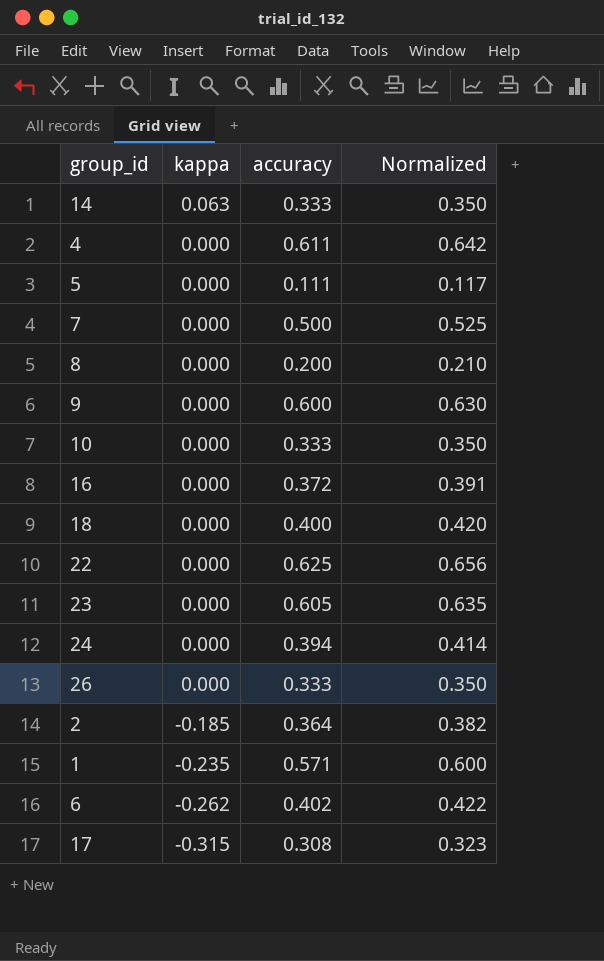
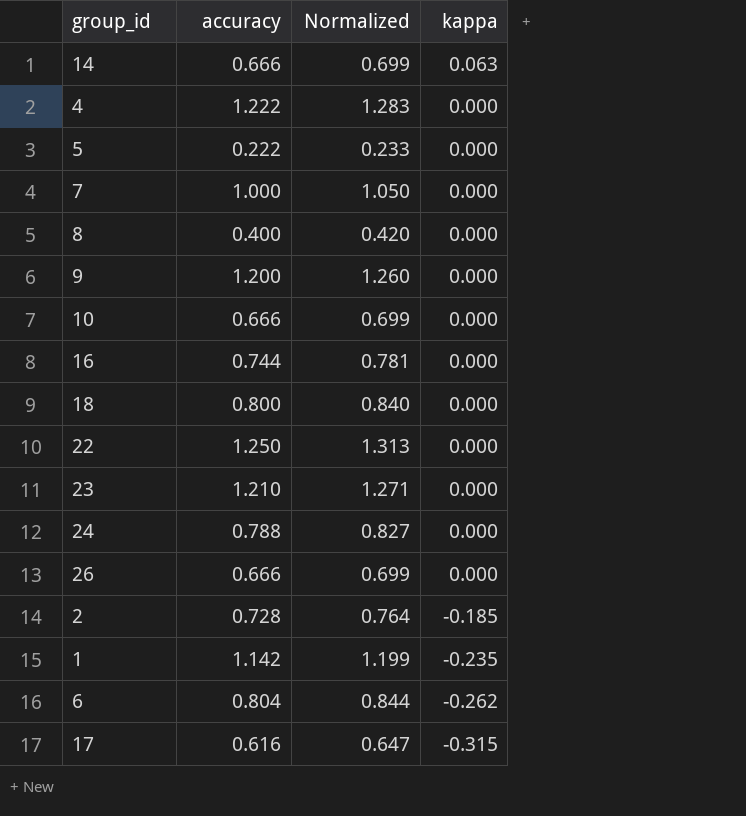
column kappa | position: 2 -> 4
14 | accuracy: 0.333 -> 0.666
14 | Normalized: 0.350 -> 0.699
4 | accuracy: 0.611 -> 1.222
4 | Normalized: 0.642 -> 1.283
5 | accuracy: 0.111 -> 0.222
5 | Normalized: 0.117 -> 0.233
7 | accuracy: 0.500 -> 1.000
7 | Normalized: 0.525 -> 1.050
8 | accuracy: 0.200 -> 0.400
8 | Normalized: 0.210 -> 0.420
9 | accuracy: 0.600 -> 1.200
9 | Normalized: 0.630 -> 1.260
10 | accuracy: 0.333 -> 0.666
10 | Normalized: 0.350 -> 0.699
16 | accuracy: 0.372 -> 0.744
16 | Normalized: 0.391 -> 0.781
18 | accuracy: 0.400 -> 0.800
18 | Normalized: 0.420 -> 0.840
22 | accuracy: 0.625 -> 1.250
22 | Normalized: 0.656 -> 1.313
23 | accuracy: 0.605 -> 1.210
23 | Normalized: 0.635 -> 1.271
24 | accuracy: 0.394 -> 0.788
24 | Normalized: 0.414 -> 0.827
26 | accuracy: 0.333 -> 0.666
26 | Normalized: 0.350 -> 0.699
2 | accuracy: 0.364 -> 0.728
2 | Normalized: 0.382 -> 0.764
1 | accuracy: 0.571 -> 1.142
1 | Normalized: 0.600 -> 1.199
6 | accuracy: 0.402 -> 0.804
6 | Normalized: 0.422 -> 0.844
17 | accuracy: 0.308 -> 0.616
17 | Normalized: 0.323 -> 0.647

